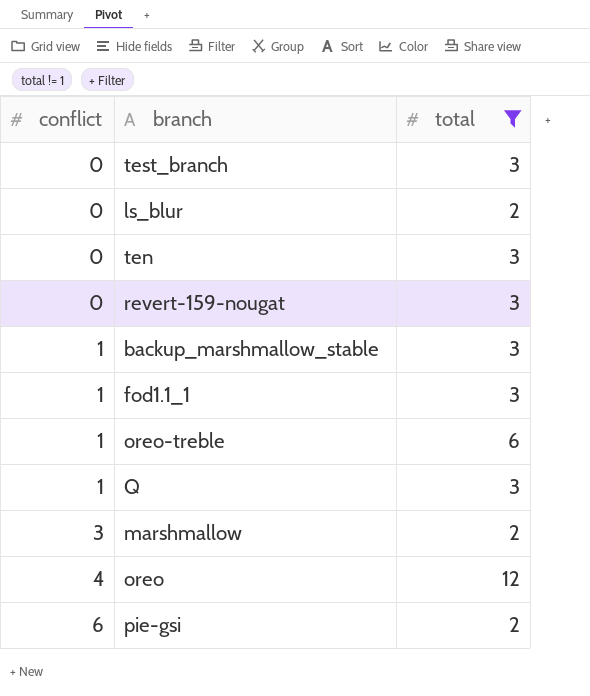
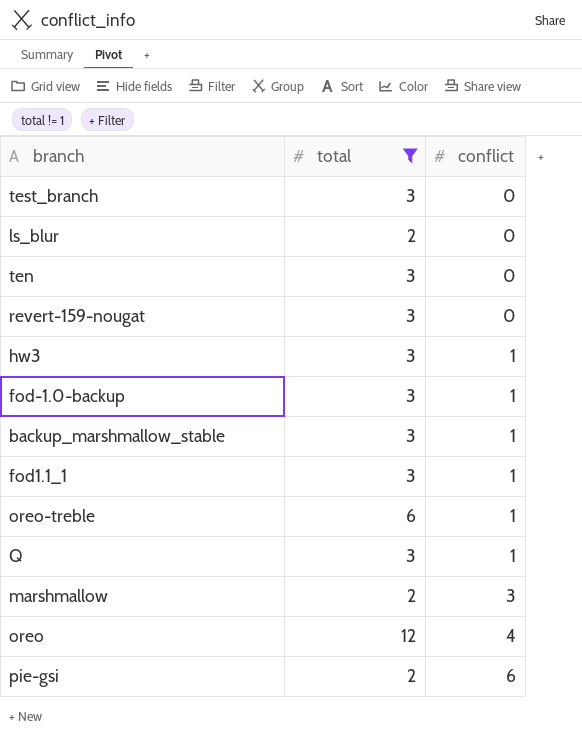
column conflict | position: 1 -> 3
row hw3: none -> 3 | 1
row fod-1.0-backup: none -> 3 | 1

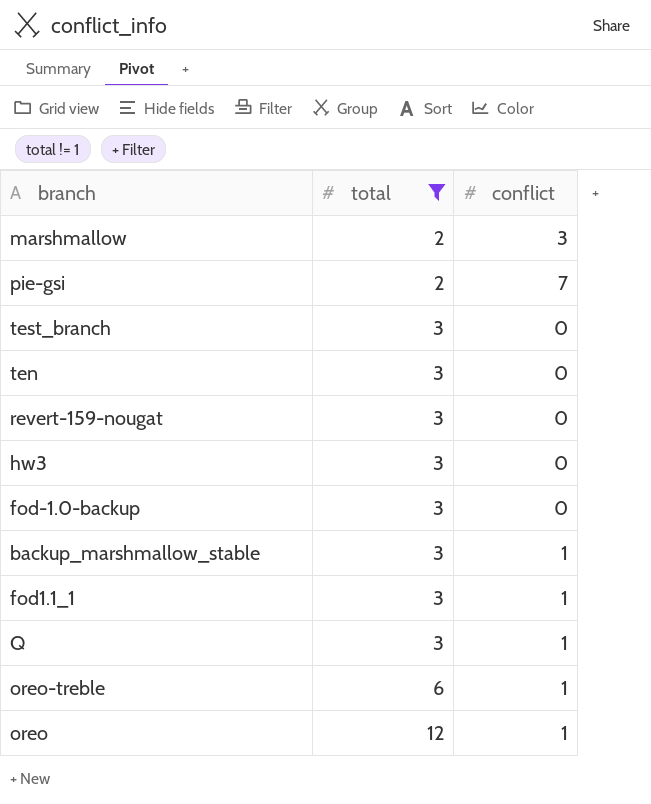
row order: conflict ascending -> total ascending
row ls_blur: 2 | 0 -> none
pie-gsi | conflict: 6 -> 7
hw3 | conflict: 1 -> 0
fod-1.0-backup | conflict: 1 -> 0
oreo | conflict: 4 -> 1

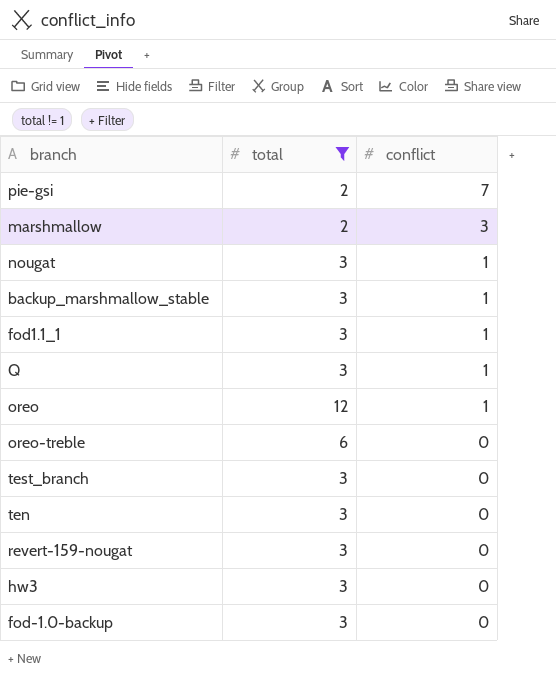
row order: total ascending -> conflict descending
row nougat: none -> 3 | 1
oreo-treble | conflict: 1 -> 0

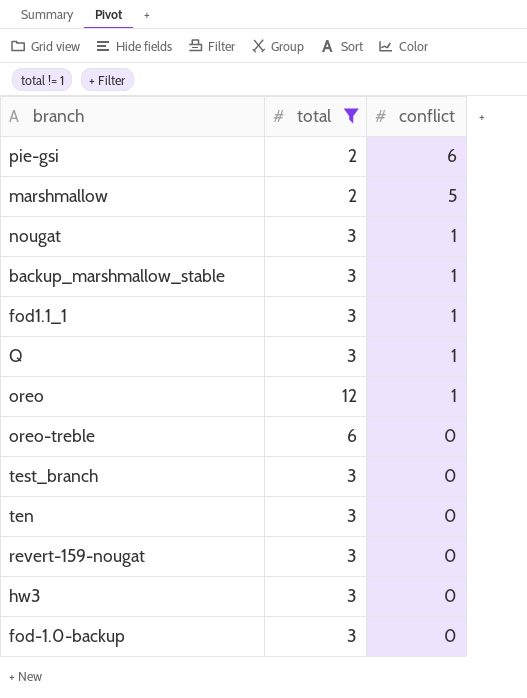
pie-gsi | conflict: 7 -> 6
marshmallow | conflict: 3 -> 5

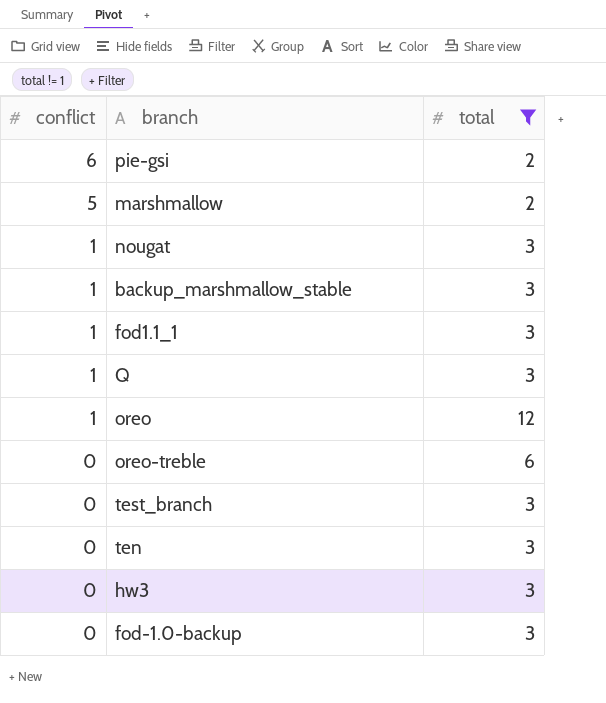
column conflict | position: 3 -> 1
row revert-159-nougat: 3 | 0 -> none

